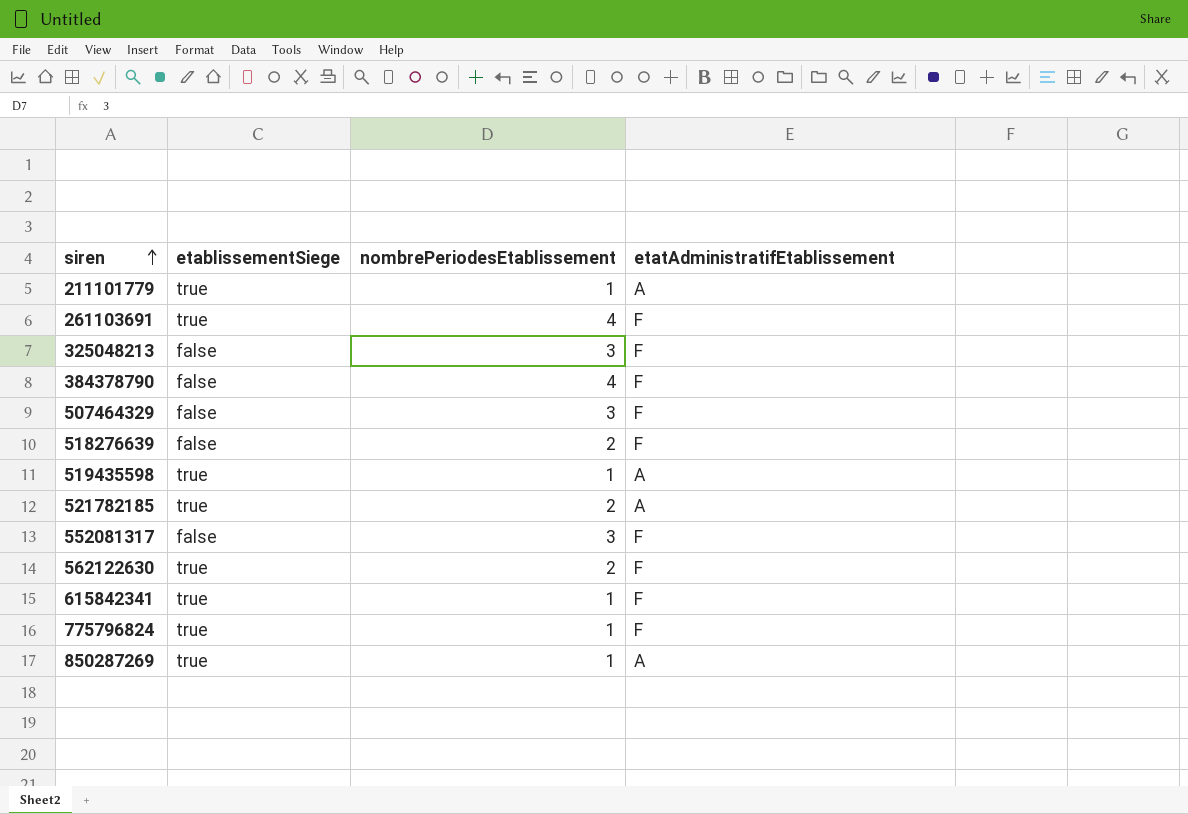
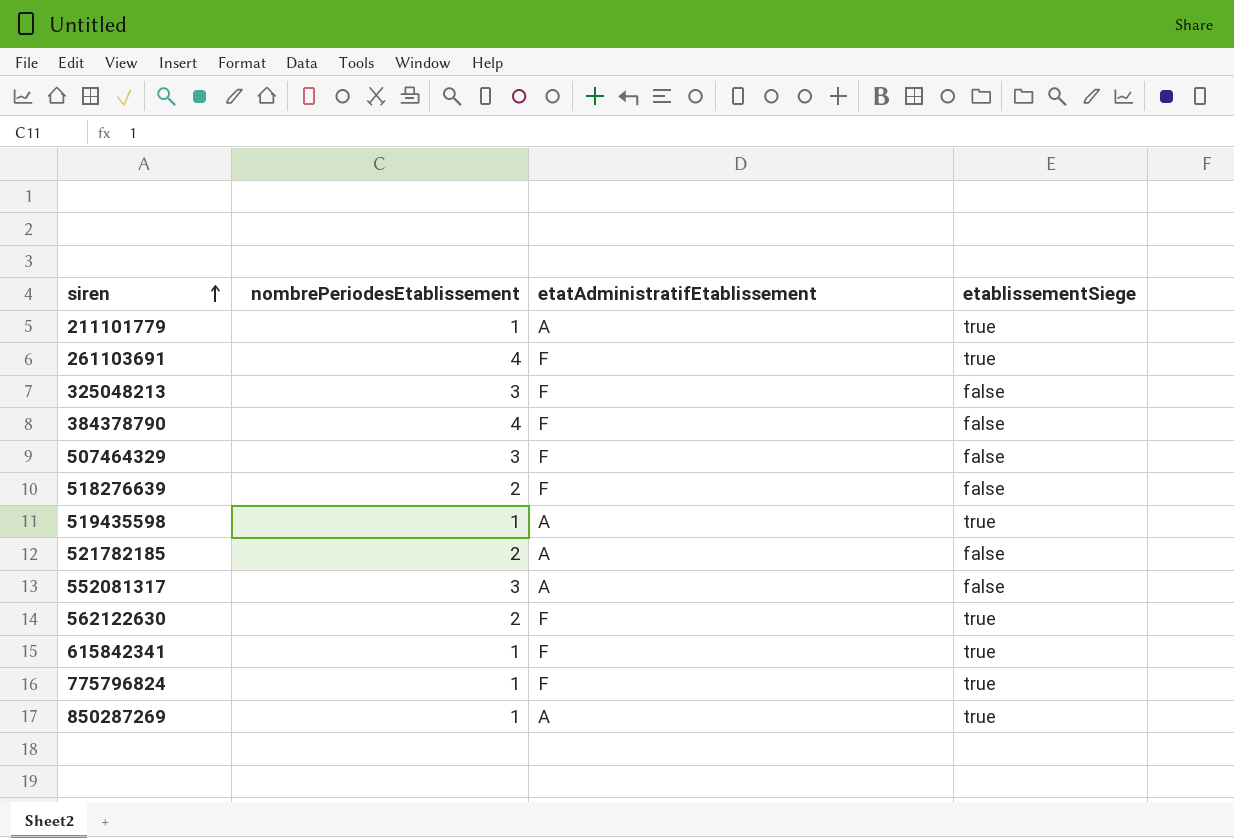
column etablissementSiege | position: 2 -> 4
521782185 | etablissementSiege: true -> false
552081317 | etatAdministratifEtablissement: F -> A

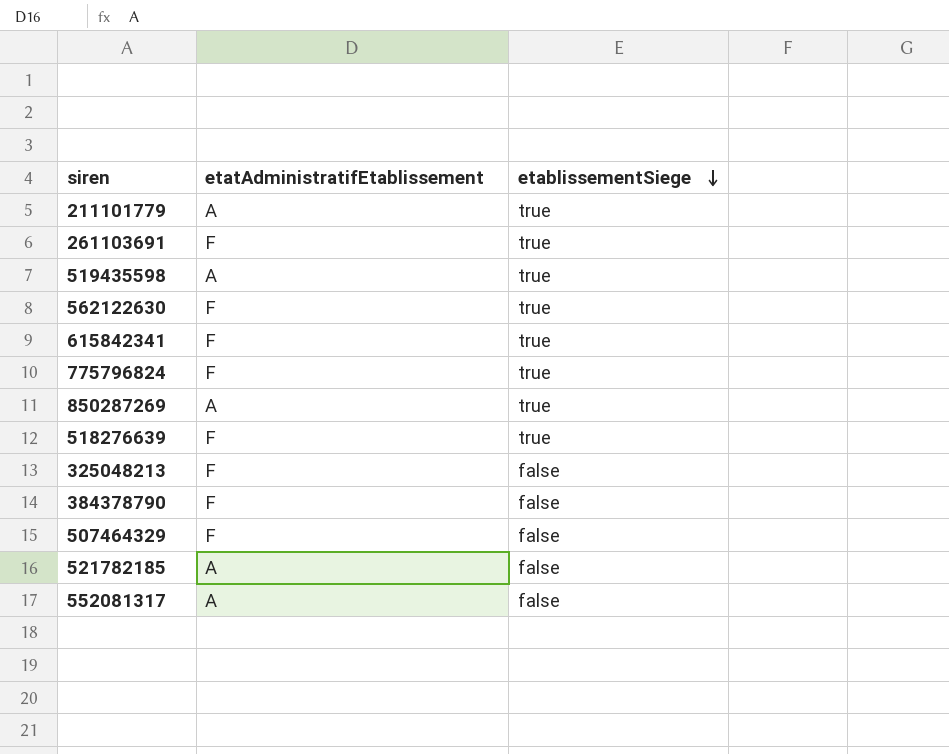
row order: siren ascending -> etablissementSiege descending
column nombrePeriodesEtablissement | position: 2 -> none
518276639 | etablissementSiege: false -> true

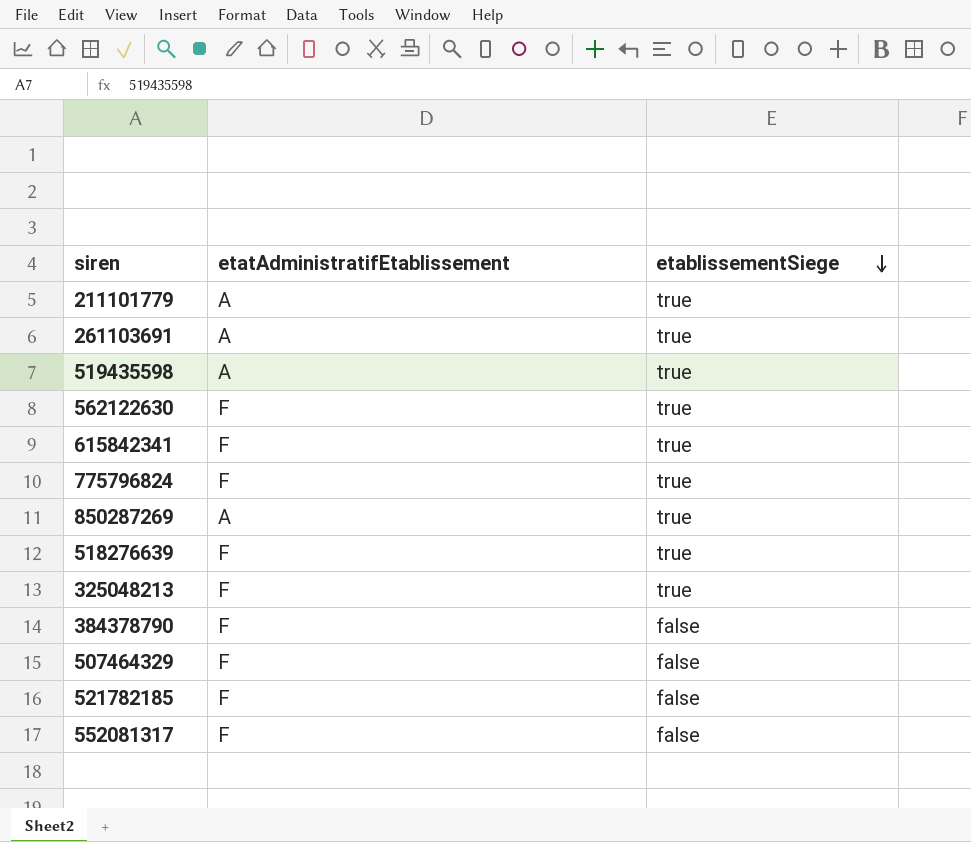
261103691 | etatAdministratifEtablissement: F -> A
325048213 | etablissementSiege: false -> true
521782185 | etatAdministratifEtablissement: A -> F
552081317 | etatAdministratifEtablissement: A -> F

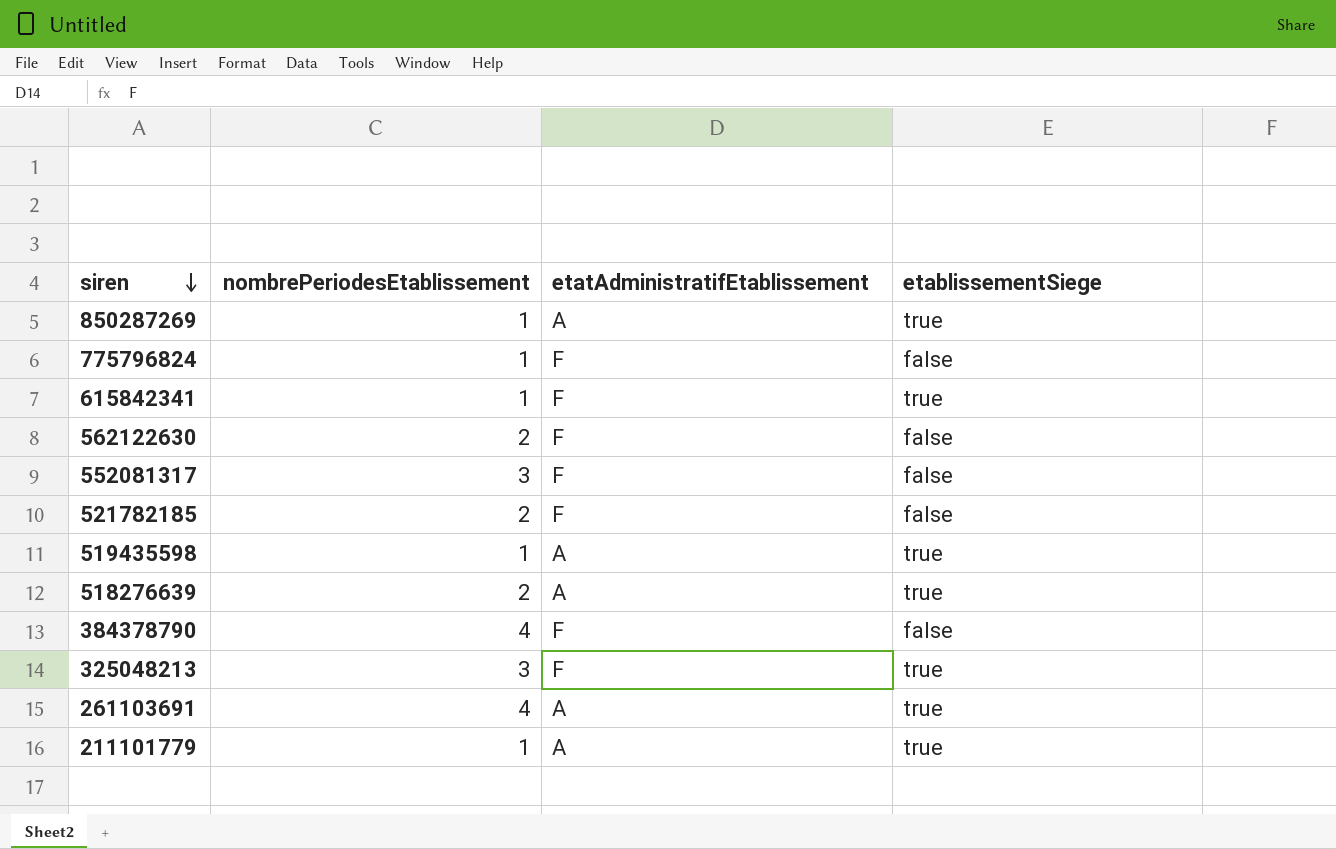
row order: etablissementSiege descending -> siren descending
column nombrePeriodesEtablissement | position: none -> 2
row 507464329: F | false -> none
775796824 | etablissementSiege: true -> false
562122630 | etablissementSiege: true -> false
518276639 | etatAdministratifEtablissement: F -> A

